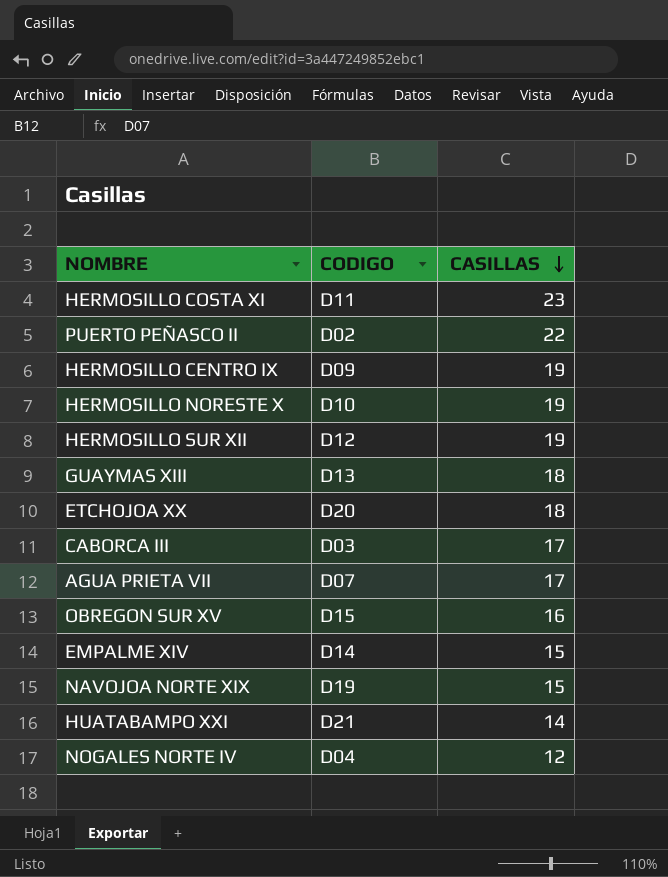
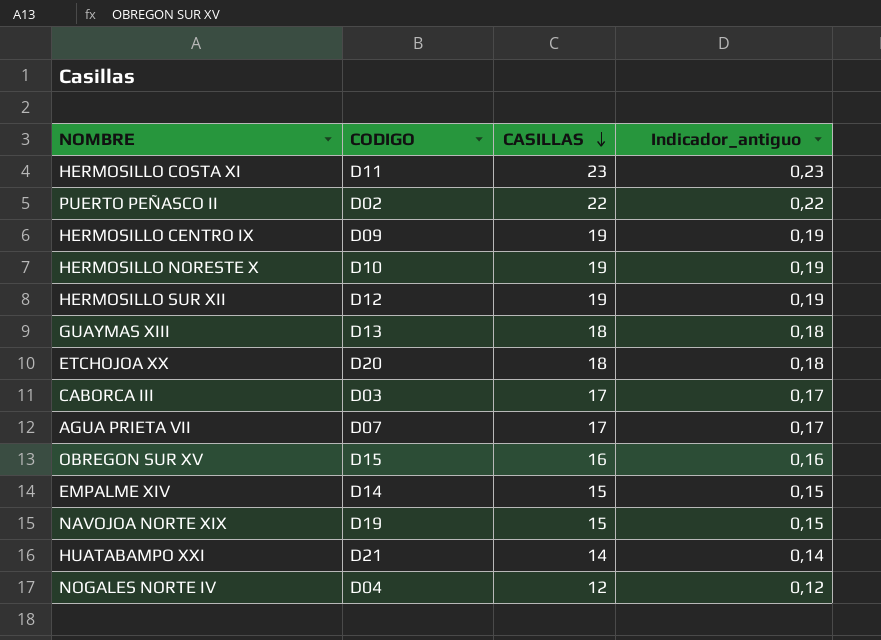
column Indicador_antiguo | formula: none -> [CASILLAS] * 0,01

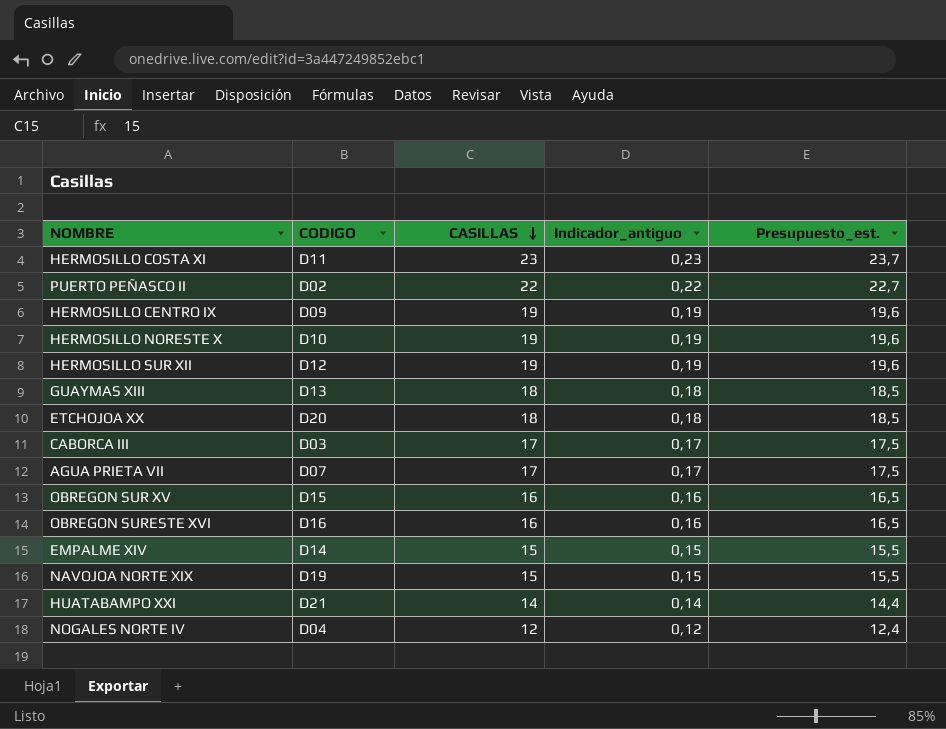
column Presupuesto_est. | formula: none -> [CASILLAS] * 1,03
row OBREGON SURESTE XVI: none -> D16 | 16 | 0,16 | 16,5

